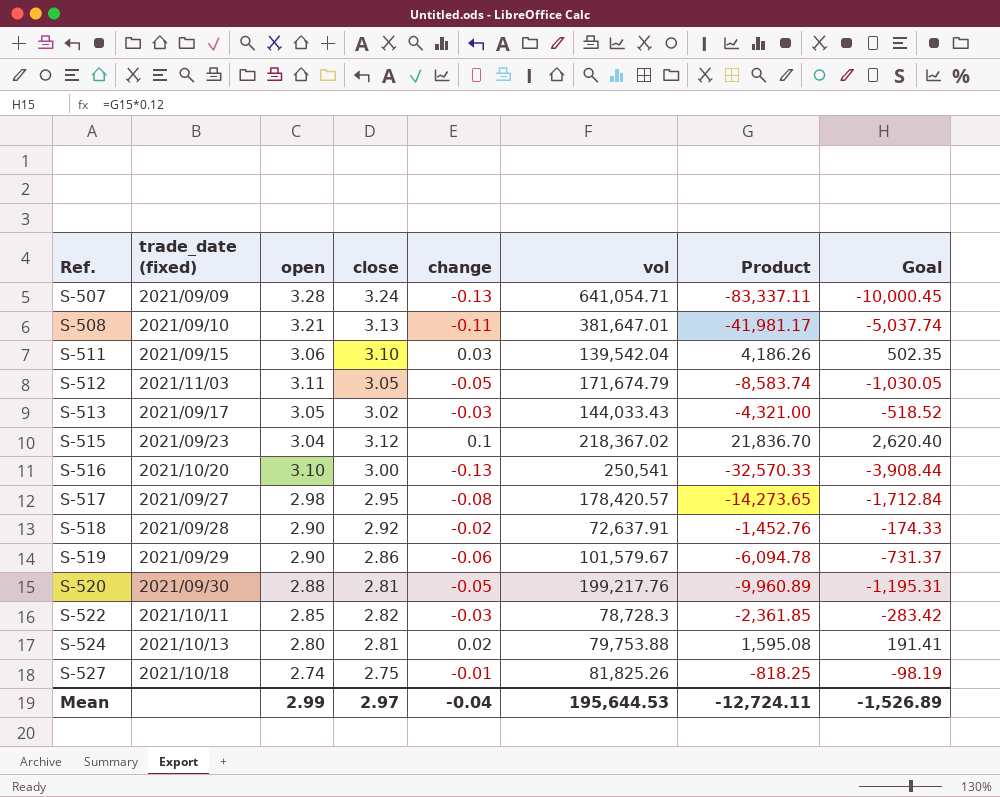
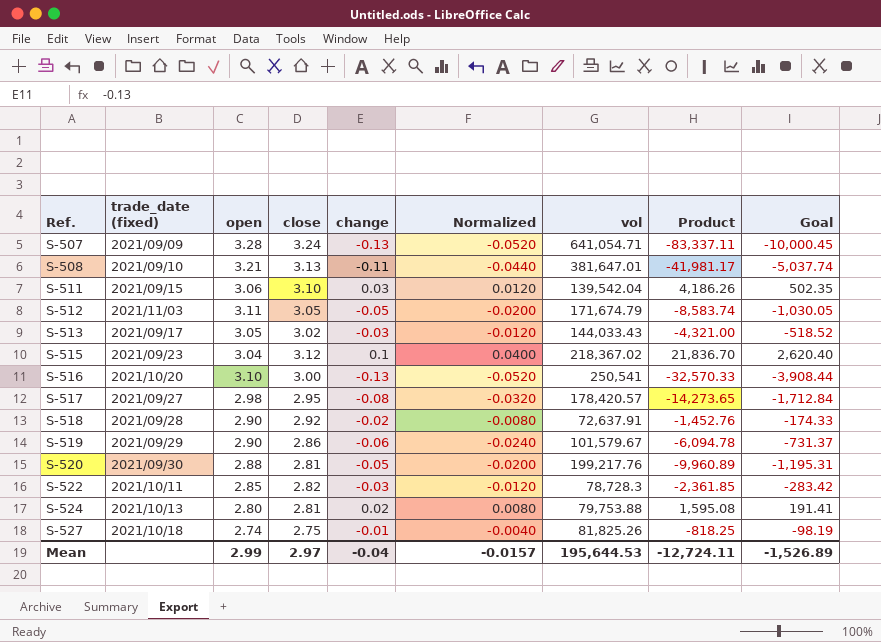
column Normalized | formula: none -> [change] * 0.4

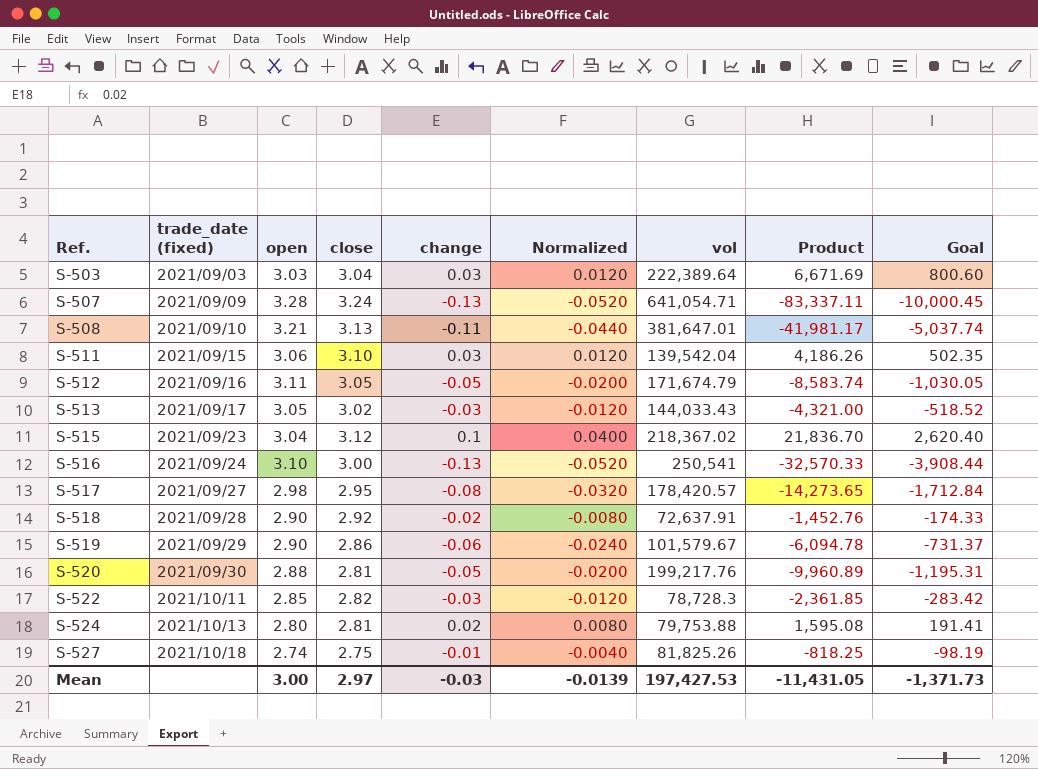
row S-503: none -> 2021/09/03 | 3.03 | 3.04 | 0.03 | 0.0120 | 222,389.64 | 6,671.69 | 800.60
S-512 | trade_date (fixed): 2021/11/03 -> 2021/09/16
S-516 | trade_date (fixed): 2021/10/20 -> 2021/09/24
Mean | open: 2.99 -> 3.00
Mean | change: -0.04 -> -0.03
Mean | Normalized: -0.0157 -> -0.0139
Mean | vol: 195,644.53 -> 197,427.53
Mean | Product: -12,724.11 -> -11,431.05
Mean | Goal: -1,526.89 -> -1,371.73

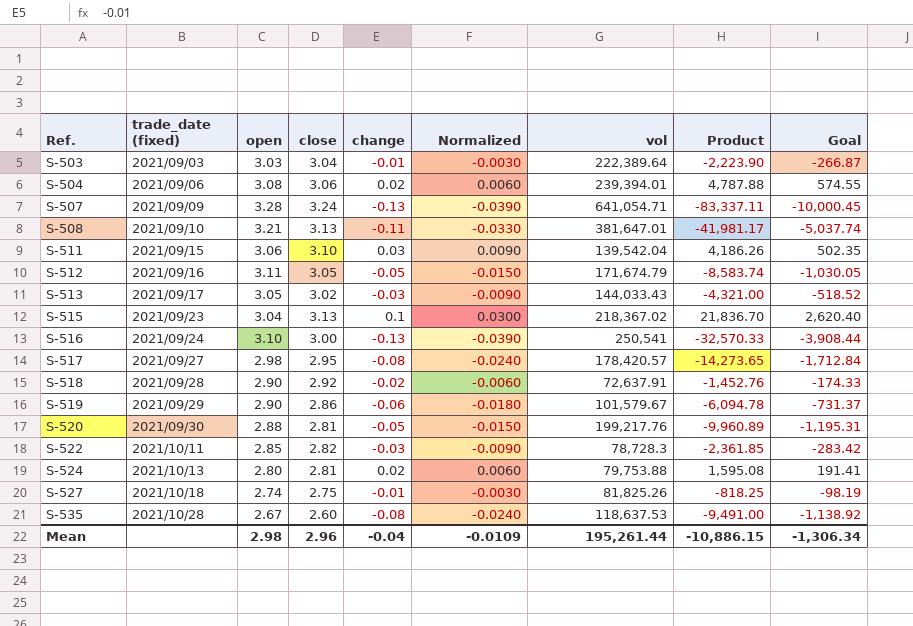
column Normalized | formula: [change] * 0.4 -> [change] * 0.3
S-503 | change: 0.03 -> -0.01
S-503 | Product: 6,671.69 -> -2,223.90
S-503 | Goal: 800.60 -> -266.87
row S-504: none -> 2021/09/06 | 3.08 | 3.06 | 0.02 | 0.0060 | 239,394.01 | 4,787.88 | 574.55
S-515 | close: 3.12 -> 3.13
row S-535: none -> 2021/10/28 | 2.67 | 2.60 | -0.08 | -0.0240 | 118,637.53 | -9,491.00 | -1,138.92
Mean | open: 3.00 -> 2.98
Mean | close: 2.97 -> 2.96
Mean | change: -0.03 -> -0.04
Mean | Normalized: -0.0139 -> -0.0109
Mean | vol: 197,427.53 -> 195,261.44
Mean | Product: -11,431.05 -> -10,886.15
Mean | Goal: -1,371.73 -> -1,306.34

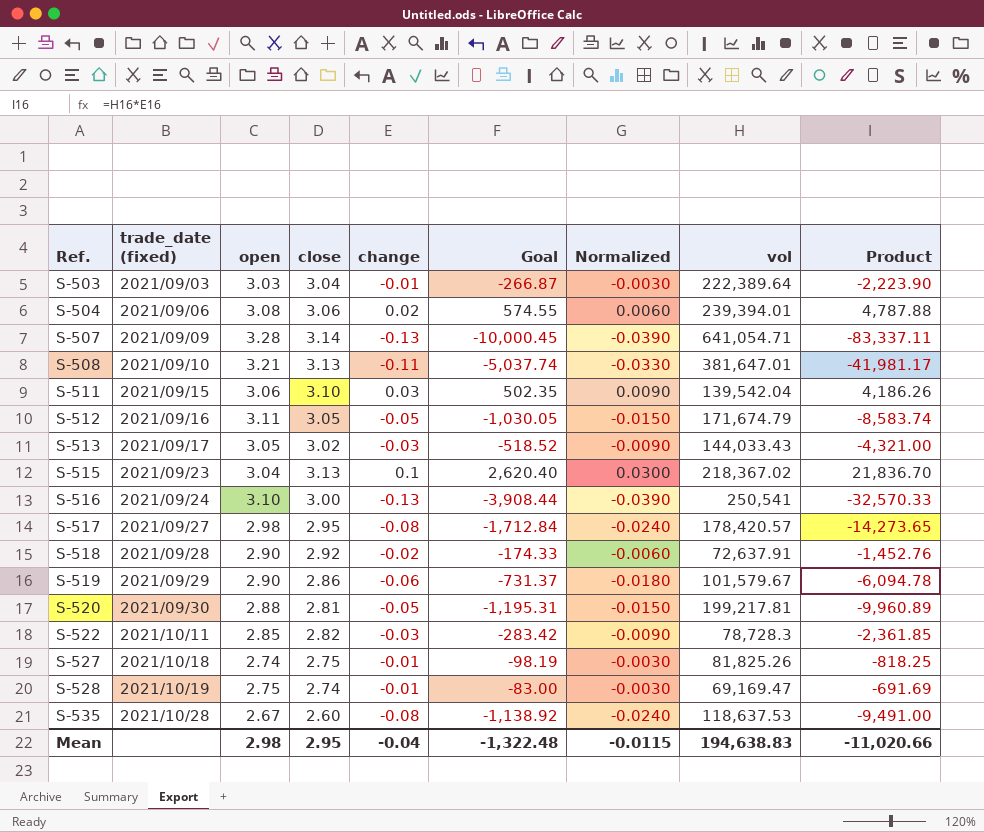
column Goal | position: 9 -> 6
row S-524: 2021/10/13 | 2.80 | 2.81 | 0.02 | 0.0060 | 79,753.88 | 1,595.08 | 191.41 -> none
S-507 | close: 3.24 -> 3.14
S-520 | vol: 199,217.76 -> 199,217.81
row S-528: none -> 2021/10/19 | 2.75 | 2.74 | -0.01 | -83.00 | -0.0030 | 69,169.47 | -691.69
Mean | close: 2.96 -> 2.95
Mean | Goal: -1,306.34 -> -1,322.48
Mean | Normalized: -0.0109 -> -0.0115
Mean | vol: 195,261.44 -> 194,638.83
Mean | Product: -10,886.15 -> -11,020.66

